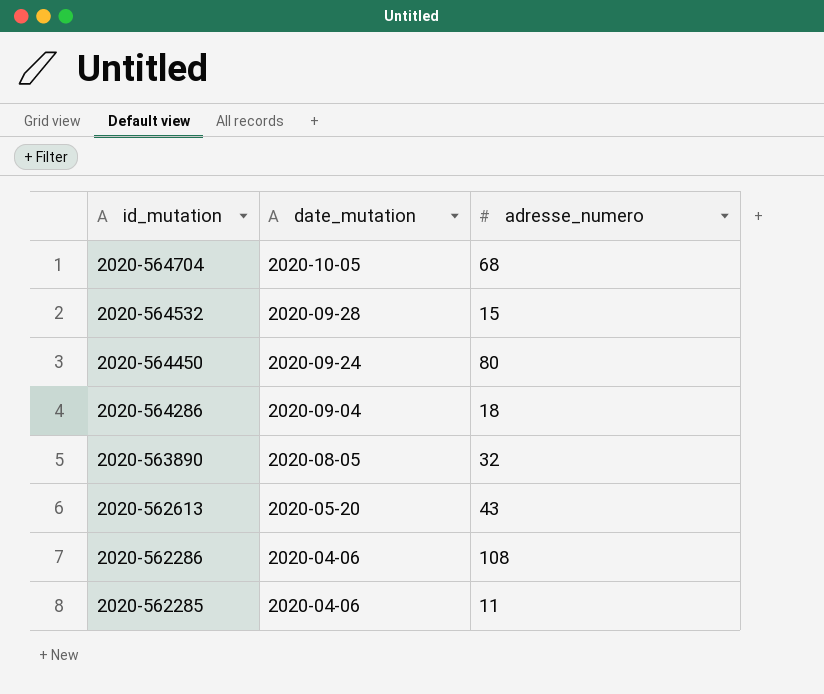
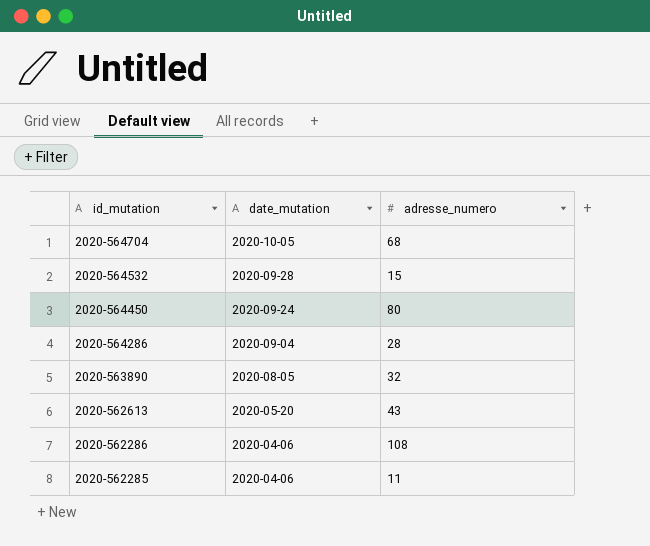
2020-564286 | adresse_numero: 18 -> 28

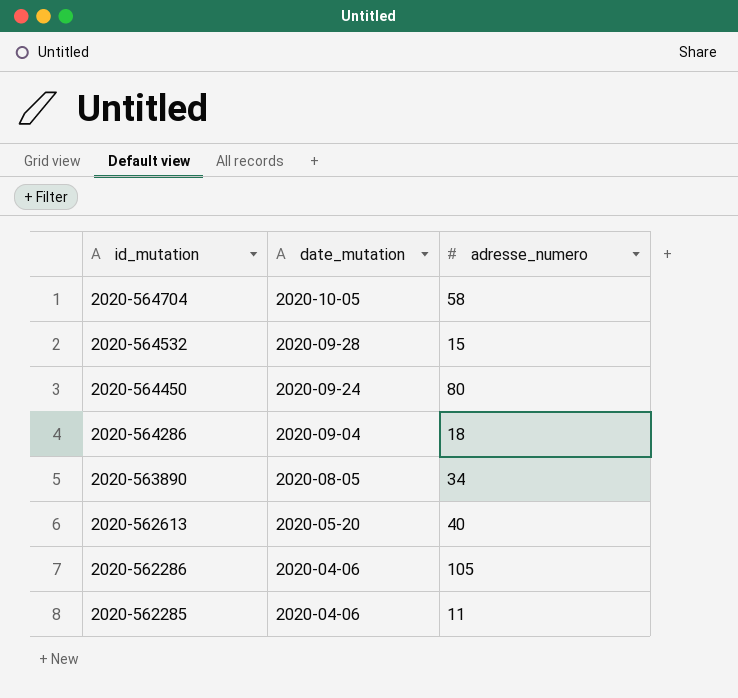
2020-564704 | adresse_numero: 68 -> 58
2020-564286 | adresse_numero: 28 -> 18
2020-563890 | adresse_numero: 32 -> 34
2020-562613 | adresse_numero: 43 -> 40
2020-562286 | adresse_numero: 108 -> 105

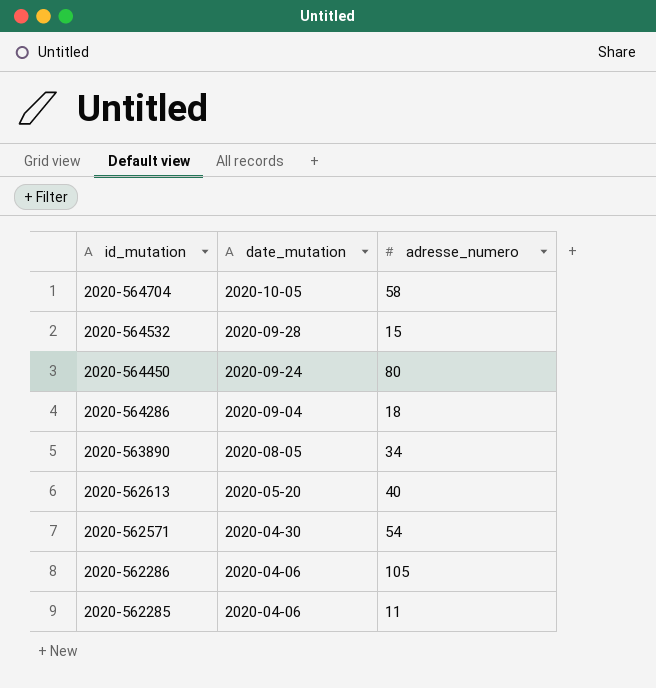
row 2020-562571: none -> 2020-04-30 | 54

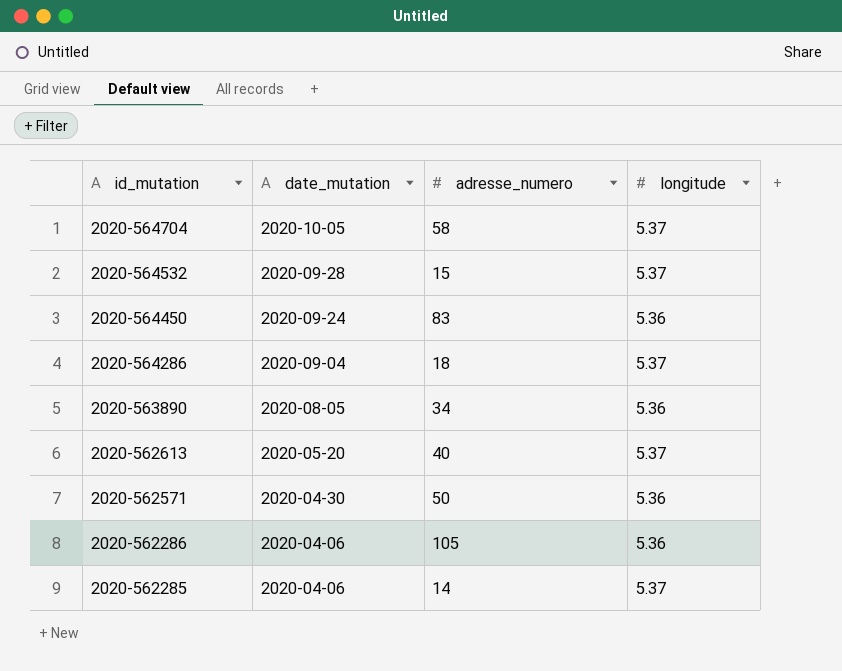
column longitude | position: none -> 4
2020-564450 | adresse_numero: 80 -> 83
2020-562571 | adresse_numero: 54 -> 50
2020-562285 | adresse_numero: 11 -> 14

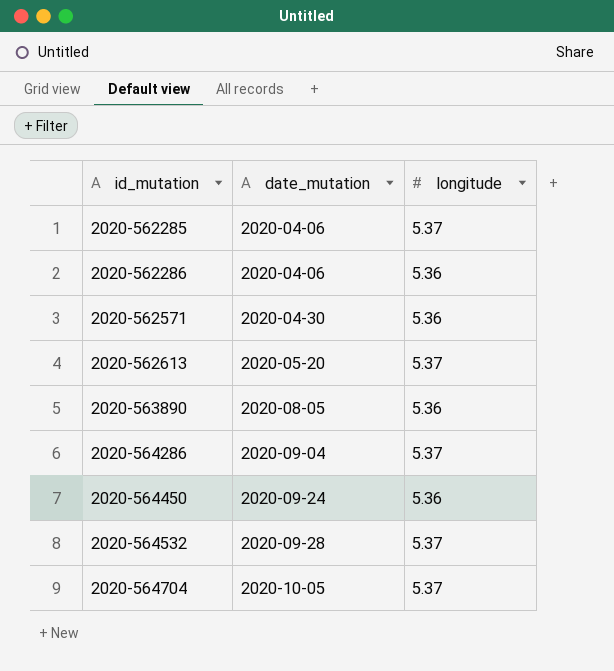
row order: id_mutation descending -> id_mutation ascending
column adresse_numero | position: 3 -> none

